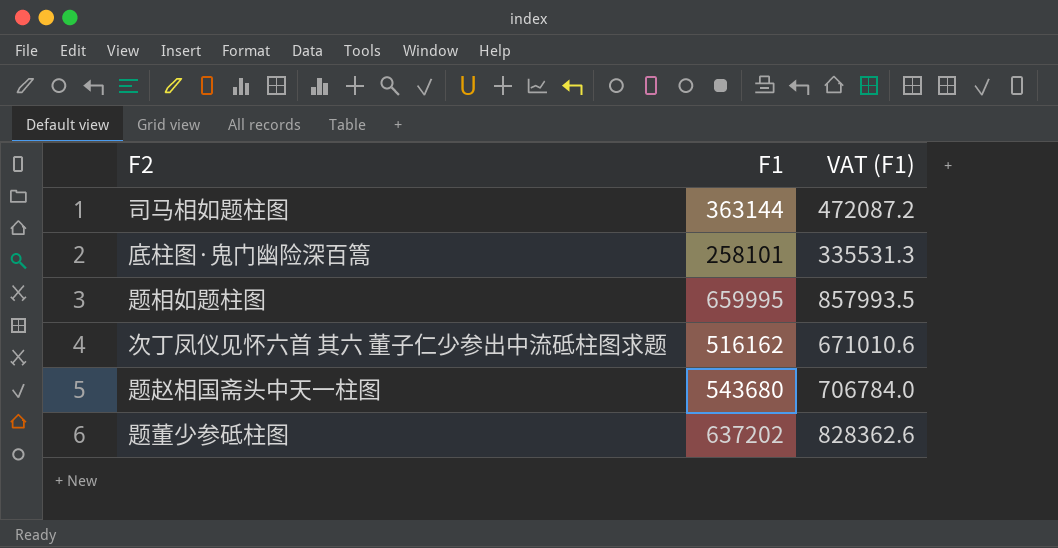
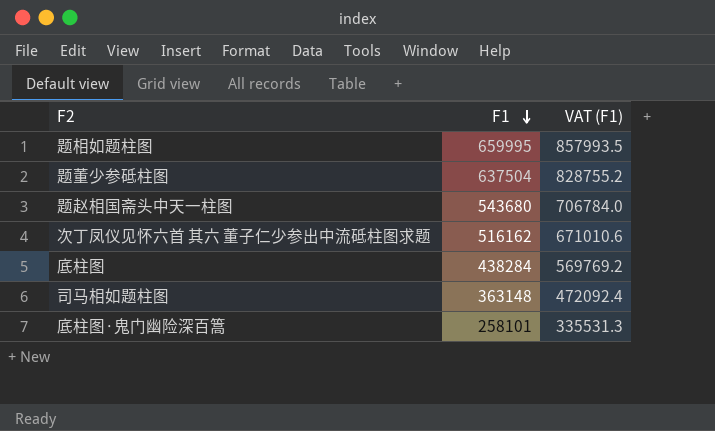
row order: none -> F1 descending
题董少参砥柱图 | F1: 637202 -> 637504
题董少参砥柱图 | VAT (F1): 828362.6 -> 828755.2
row 底柱图: none -> 438284 | 569769.2
司马相如题柱图 | F1: 363144 -> 363148
司马相如题柱图 | VAT (F1): 472087.2 -> 472092.4

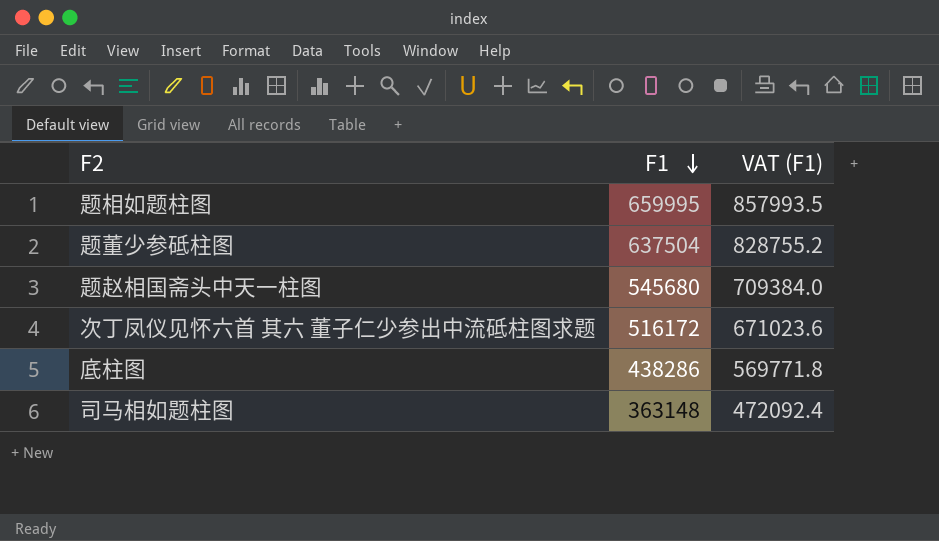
row 底柱图·鬼门幽险深百篙: 258101 | 335531.3 -> none
题赵相国斋头中天一柱图 | F1: 543680 -> 545680
题赵相国斋头中天一柱图 | VAT (F1): 706784.0 -> 709384.0
次丁凤仪见怀六首 其六 董子仁少参出中流砥柱图求题 | F1: 516162 -> 516172
次丁凤仪见怀六首 其六 董子仁少参出中流砥柱图求题 | VAT (F1): 671010.6 -> 671023.6
底柱图 | F1: 438284 -> 438286
底柱图 | VAT (F1): 569769.2 -> 569771.8

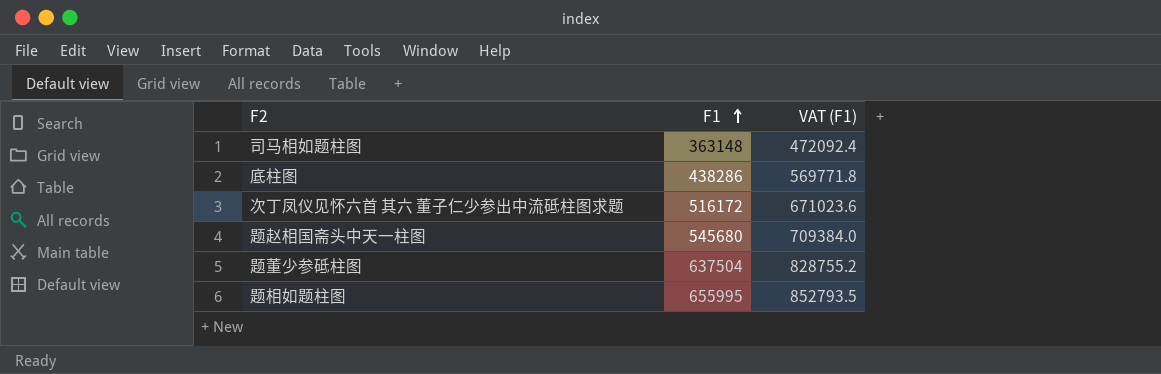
row order: F1 descending -> F1 ascending
题相如题柱图 | F1: 659995 -> 655995
题相如题柱图 | VAT (F1): 857993.5 -> 852793.5

